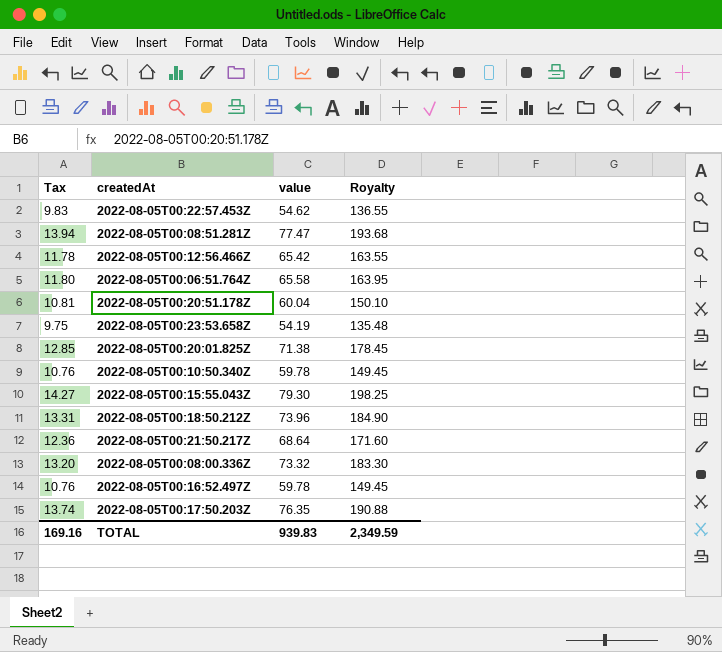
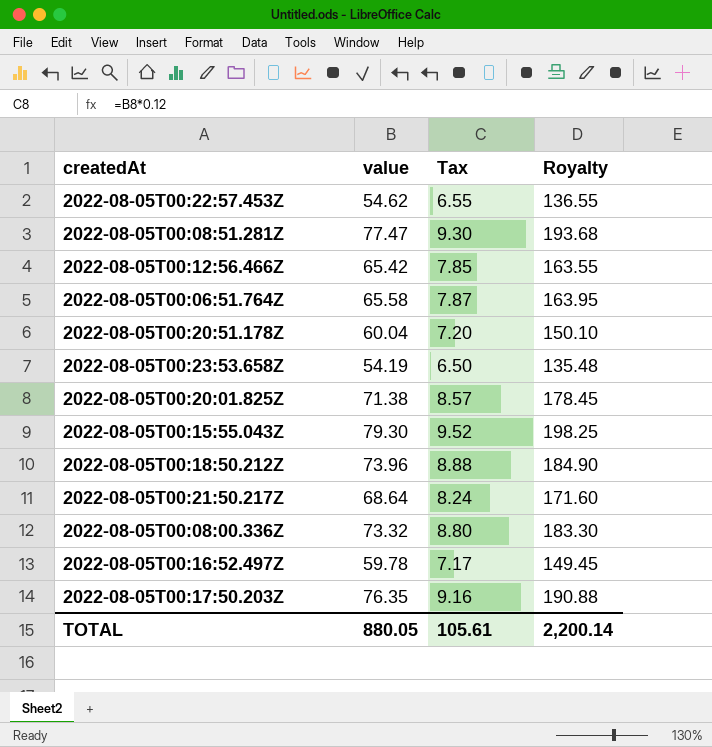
column Tax | formula: [value] * 0.18 -> [value] * 0.12
column Tax | position: 1 -> 3
row 2022-08-05T00:10:50.340Z: 10.76 | 59.78 | 149.45 -> none
TOTAL | value: 939.83 -> 880.05
TOTAL | Tax: 169.16 -> 105.61
TOTAL | Royalty: 2,349.59 -> 2,200.14

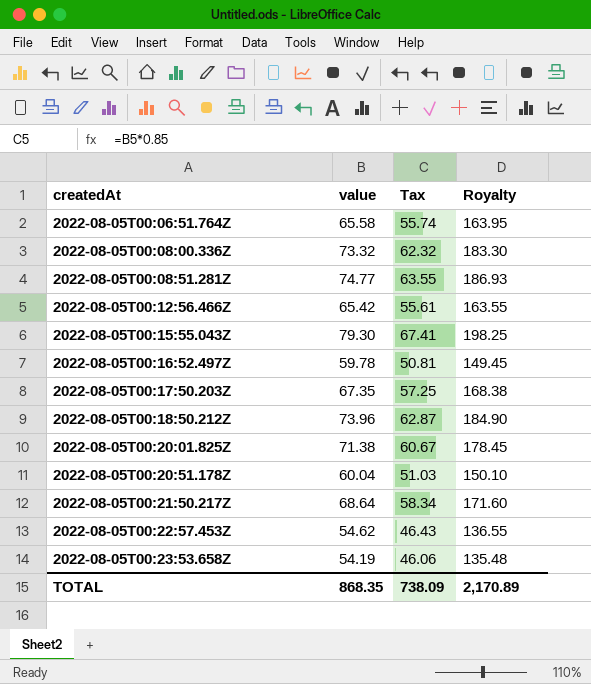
row order: none -> createdAt ascending
column Tax | formula: [value] * 0.12 -> [value] * 0.85
2022-08-05T00:08:51.281Z | value: 77.47 -> 74.77
2022-08-05T00:08:51.281Z | Royalty: 193.68 -> 186.93
2022-08-05T00:17:50.203Z | value: 76.35 -> 67.35
2022-08-05T00:17:50.203Z | Royalty: 190.88 -> 168.38
TOTAL | value: 880.05 -> 868.35
TOTAL | Tax: 105.61 -> 738.09
TOTAL | Royalty: 2,200.14 -> 2,170.89

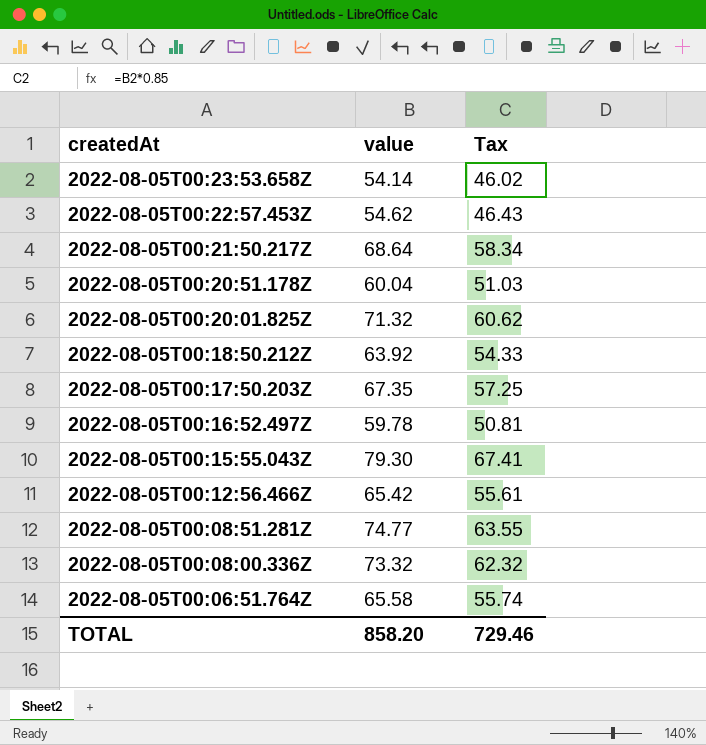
row order: createdAt ascending -> createdAt descending
column Royalty | formula: [value] * 2.5 -> none
2022-08-05T00:23:53.658Z | value: 54.19 -> 54.14
2022-08-05T00:23:53.658Z | Tax: 46.06 -> 46.02
2022-08-05T00:20:01.825Z | value: 71.38 -> 71.32
2022-08-05T00:20:01.825Z | Tax: 60.67 -> 60.62
2022-08-05T00:18:50.212Z | value: 73.96 -> 63.92
2022-08-05T00:18:50.212Z | Tax: 62.87 -> 54.33
TOTAL | value: 868.35 -> 858.20
TOTAL | Tax: 738.09 -> 729.46

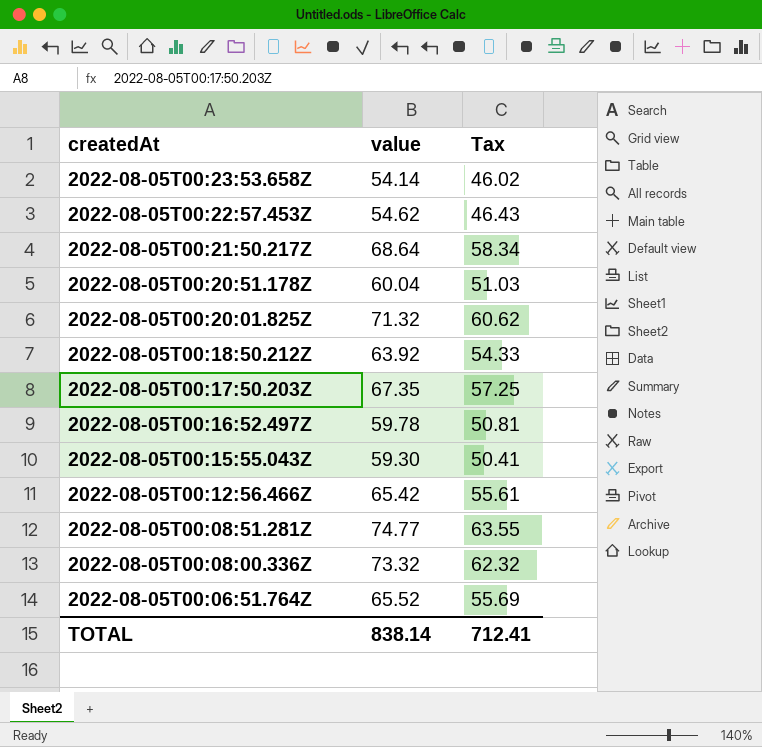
2022-08-05T00:15:55.043Z | value: 79.30 -> 59.30
2022-08-05T00:15:55.043Z | Tax: 67.41 -> 50.41
2022-08-05T00:06:51.764Z | value: 65.58 -> 65.52
2022-08-05T00:06:51.764Z | Tax: 55.74 -> 55.69
TOTAL | value: 858.20 -> 838.14
TOTAL | Tax: 729.46 -> 712.41

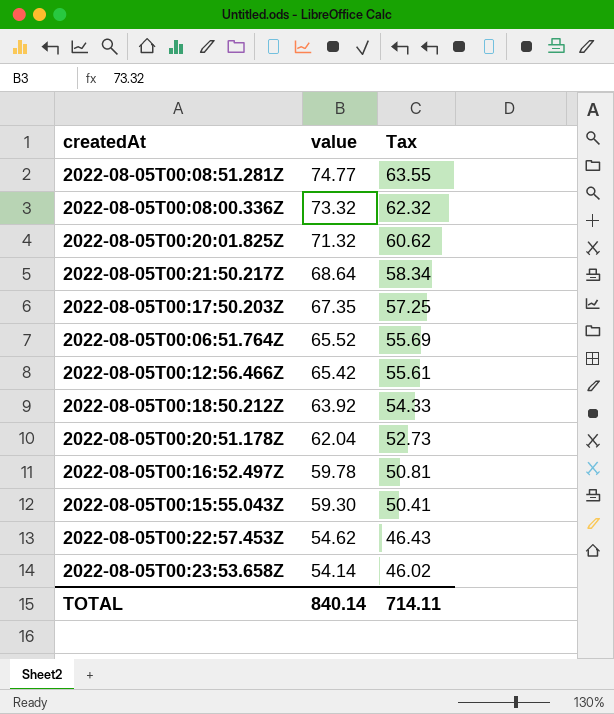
row order: createdAt descending -> value descending
2022-08-05T00:20:51.178Z | value: 60.04 -> 62.04
2022-08-05T00:20:51.178Z | Tax: 51.03 -> 52.73
TOTAL | value: 838.14 -> 840.14
TOTAL | Tax: 712.41 -> 714.11

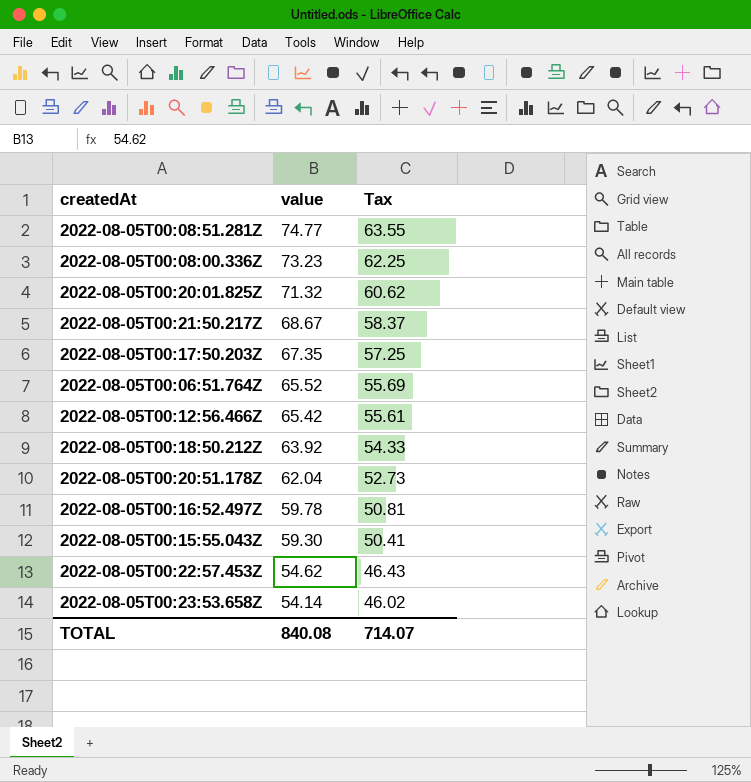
2022-08-05T00:08:00.336Z | value: 73.32 -> 73.23
2022-08-05T00:08:00.336Z | Tax: 62.32 -> 62.25
2022-08-05T00:21:50.217Z | value: 68.64 -> 68.67
2022-08-05T00:21:50.217Z | Tax: 58.34 -> 58.37
TOTAL | value: 840.14 -> 840.08
TOTAL | Tax: 714.11 -> 714.07

